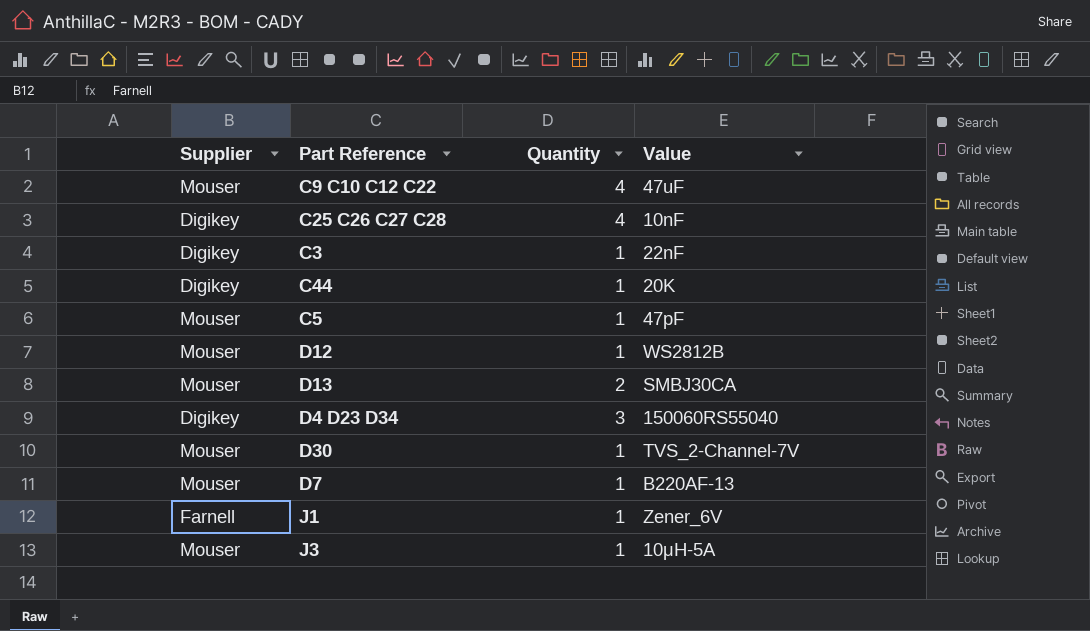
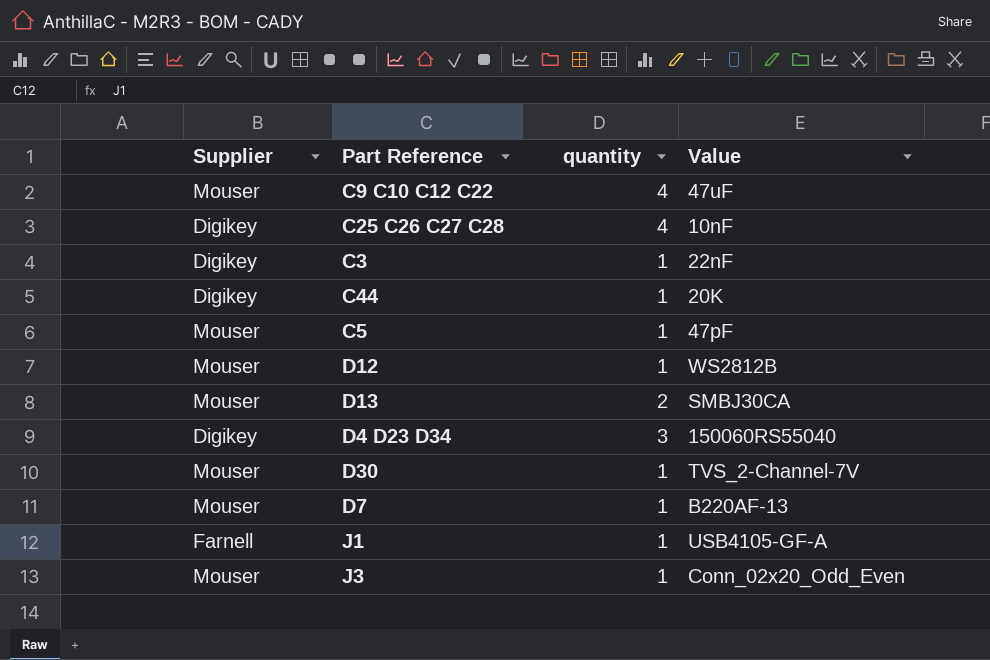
column name: Quantity -> quantity
J1 | Value: Zener_6V -> USB4105-GF-A
J3 | Value: 10μH-5A -> Conn_02x20_Odd_Even

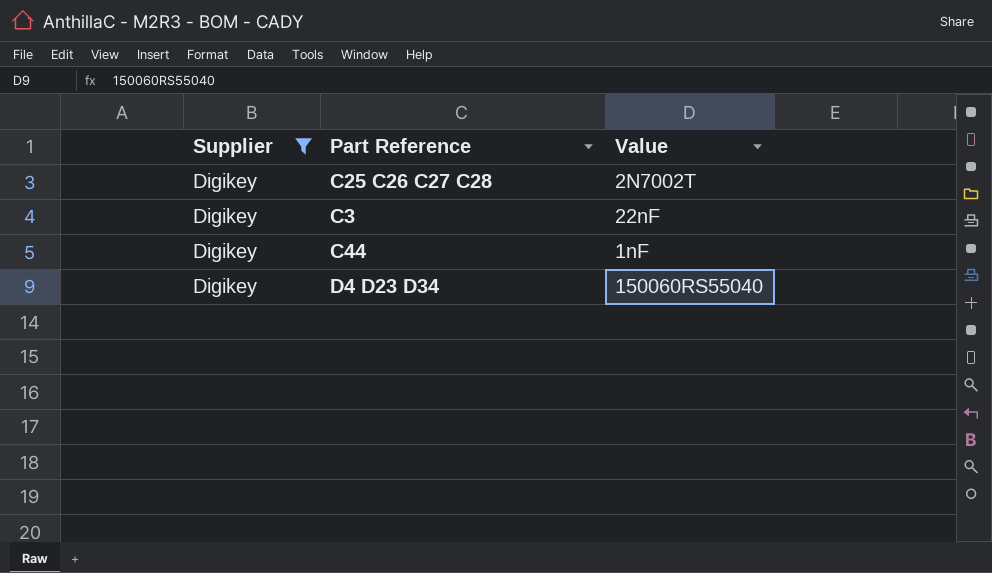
filter: none -> Supplier = Digikey
column quantity | position: 3 -> none
C25 C26 C27 C28 | Value: 10nF -> 2N7002T
C44 | Value: 20K -> 1nF

